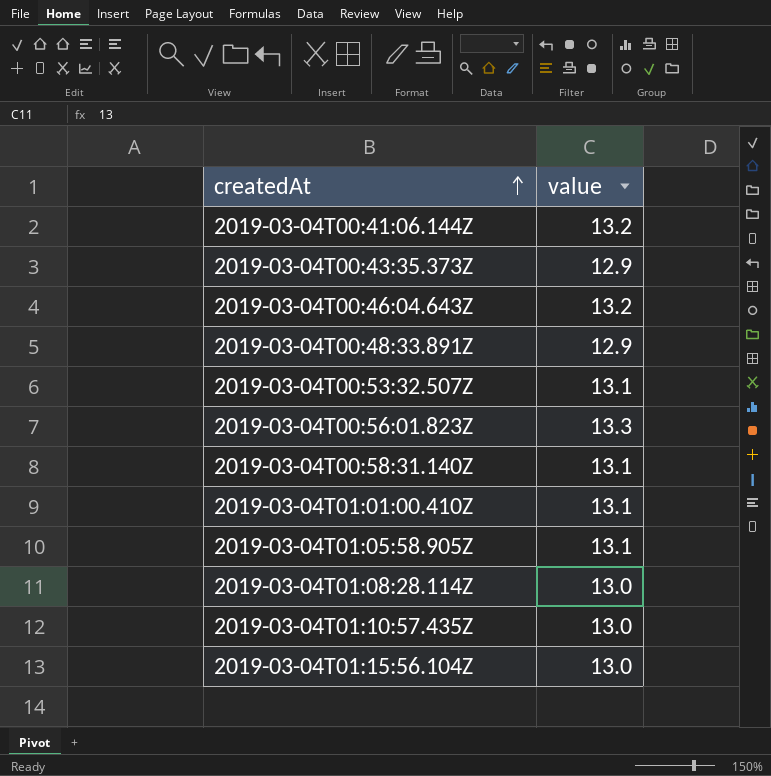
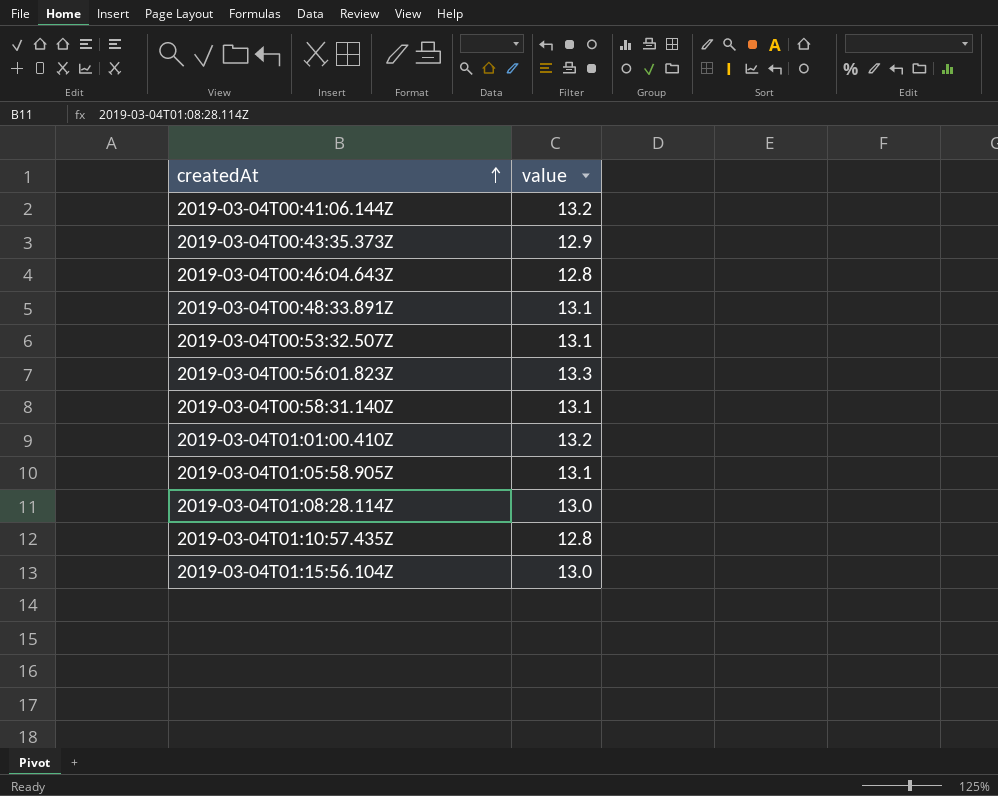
2019-03-04T00:46:04.643Z | value: 13.2 -> 12.8
2019-03-04T00:48:33.891Z | value: 12.9 -> 13.1
2019-03-04T01:01:00.410Z | value: 13.1 -> 13.2
2019-03-04T01:10:57.435Z | value: 13.0 -> 12.8

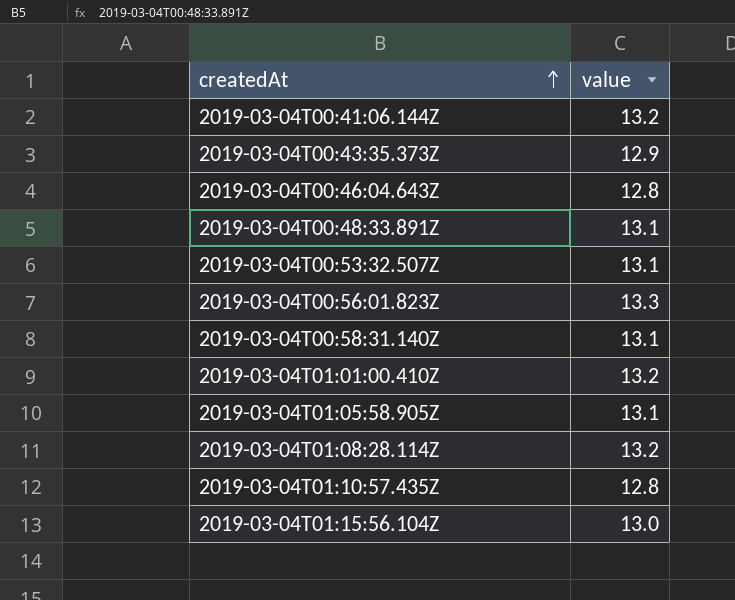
2019-03-04T01:08:28.114Z | value: 13.0 -> 13.2

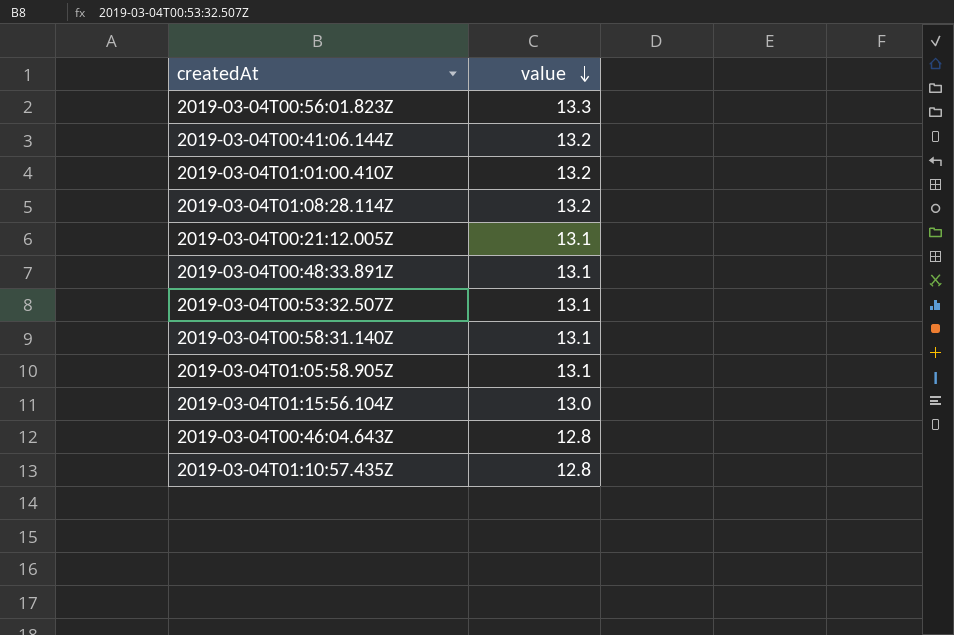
row order: createdAt ascending -> value descending
row 2019-03-04T00:43:35.373Z: 12.9 -> none
row 2019-03-04T00:21:12.005Z: none -> 13.1

